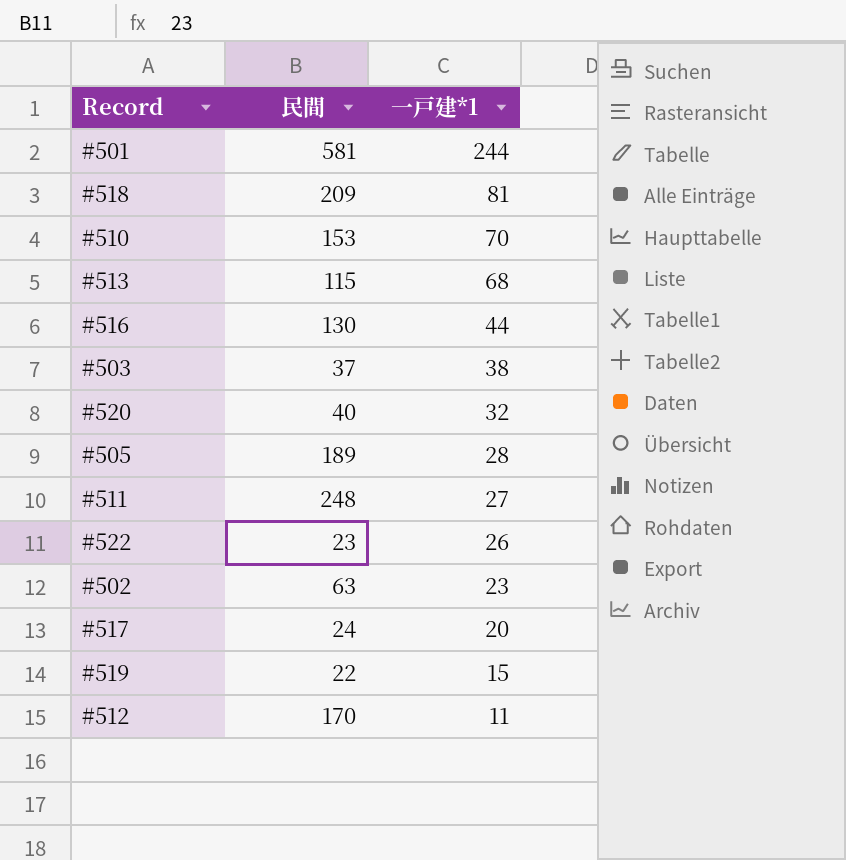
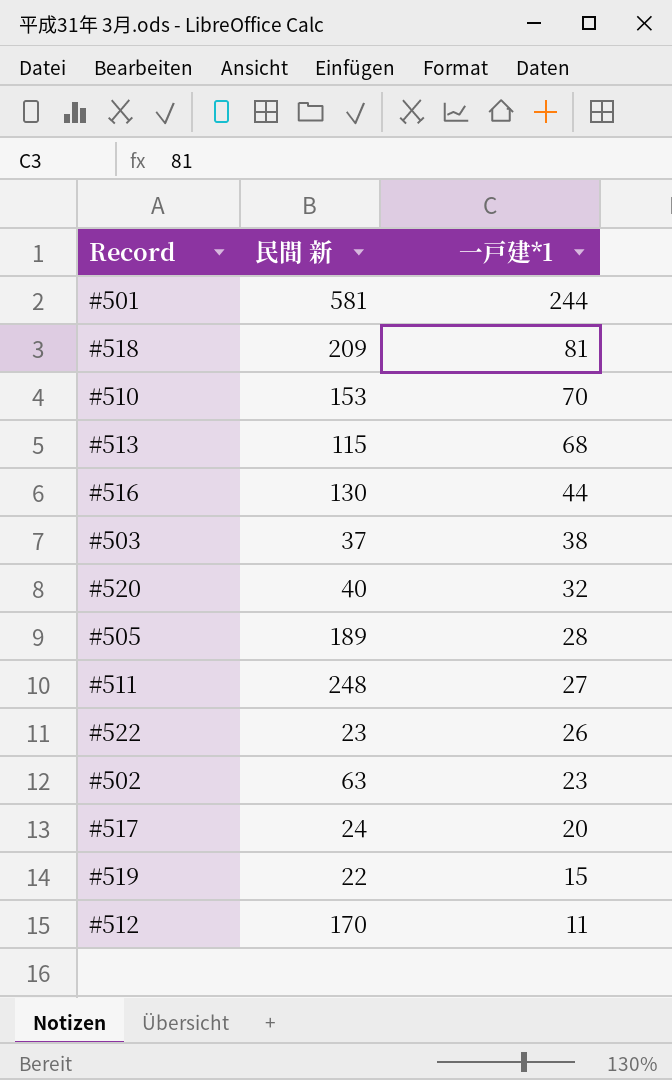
column name: 民間 -> 民間 新

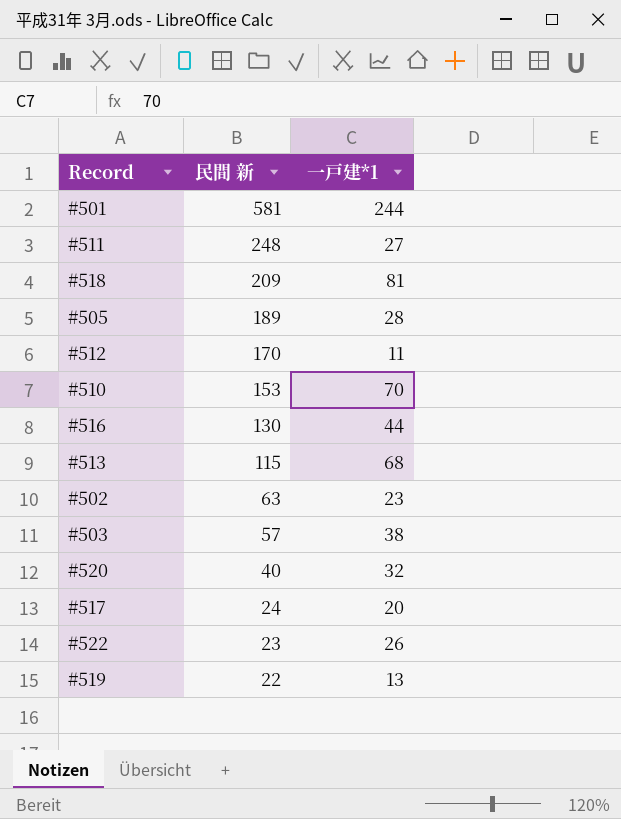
row order: 一戸建*1 descending -> 民間 新 descending
#503 | 民間 新: 37 -> 57
#519 | 一戸建*1: 15 -> 13

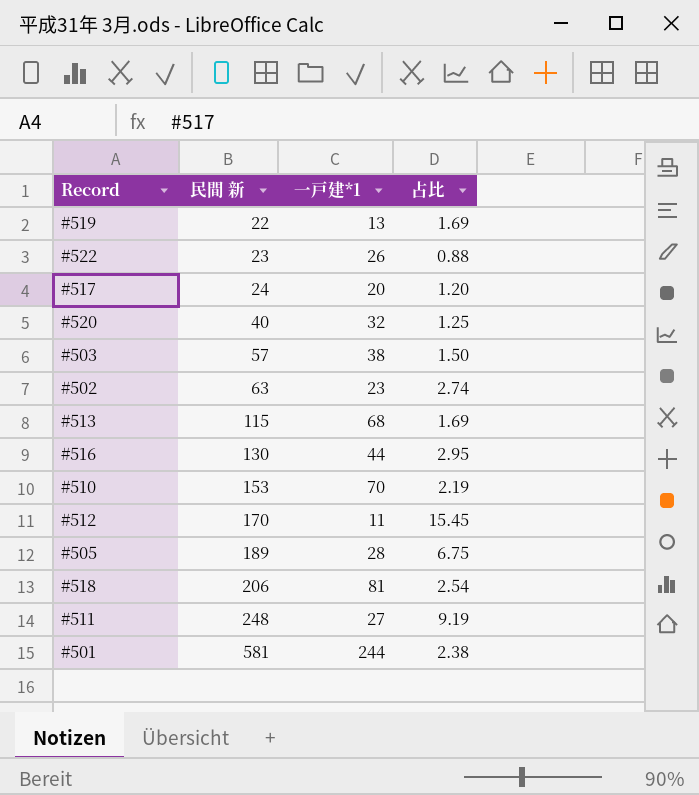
row order: 民間 新 descending -> 民間 新 ascending
column 占比 | formula: none -> [民間 新] / [一戸建*1]
#518 | 民間 新: 209 -> 206

